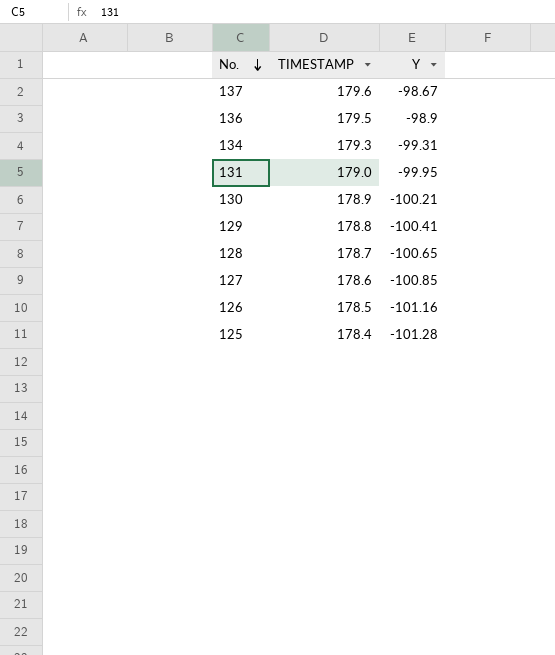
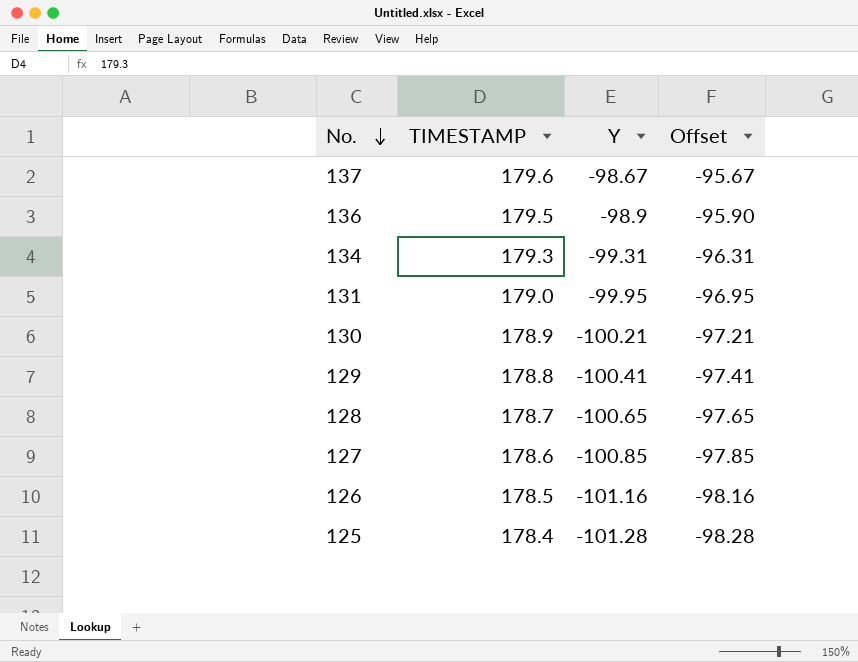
column Offset | formula: none -> [Y] + 3

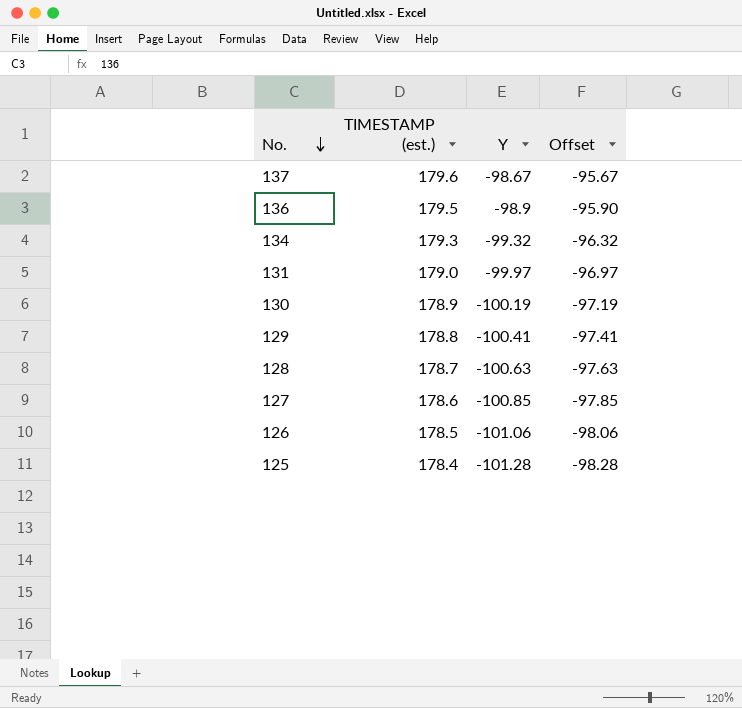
column name: TIMESTAMP -> TIMESTAMP (est.)
134 | Y: -99.31 -> -99.32
134 | Offset: -96.31 -> -96.32
131 | Y: -99.95 -> -99.97
131 | Offset: -96.95 -> -96.97
130 | Y: -100.21 -> -100.19
130 | Offset: -97.21 -> -97.19
128 | Y: -100.65 -> -100.63
128 | Offset: -97.65 -> -97.63
126 | Y: -101.16 -> -101.06
126 | Offset: -98.16 -> -98.06

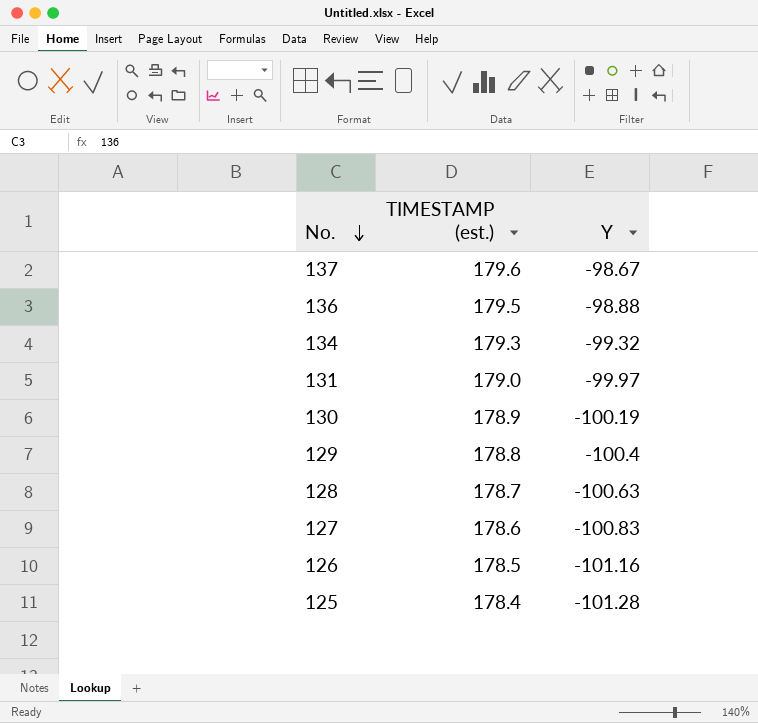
column Offset | formula: [Y] + 3 -> none
136 | Y: -98.9 -> -98.88
129 | Y: -100.41 -> -100.4
127 | Y: -100.85 -> -100.83
126 | Y: -101.06 -> -101.16

